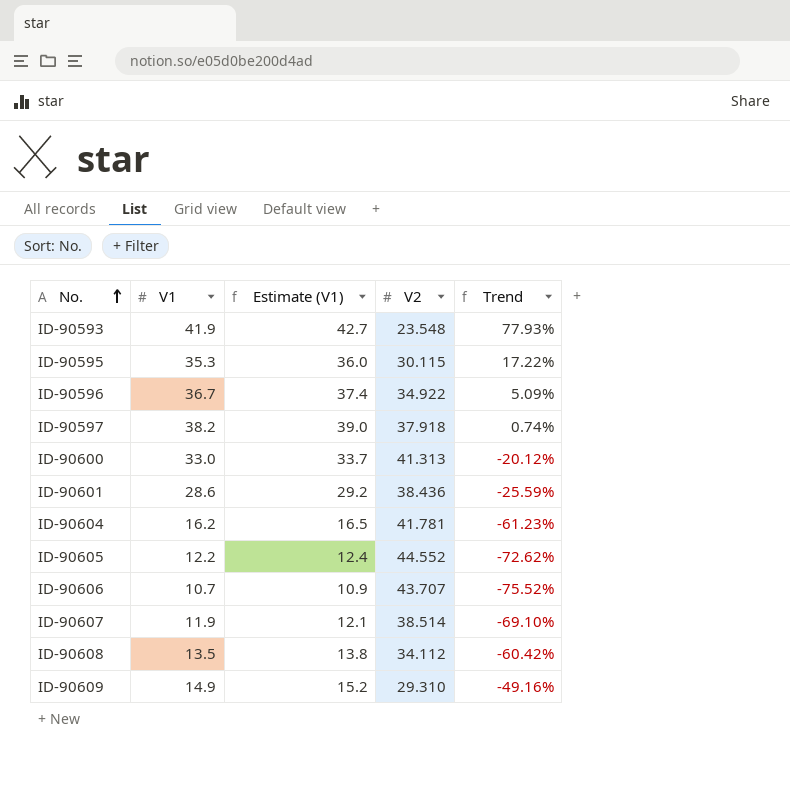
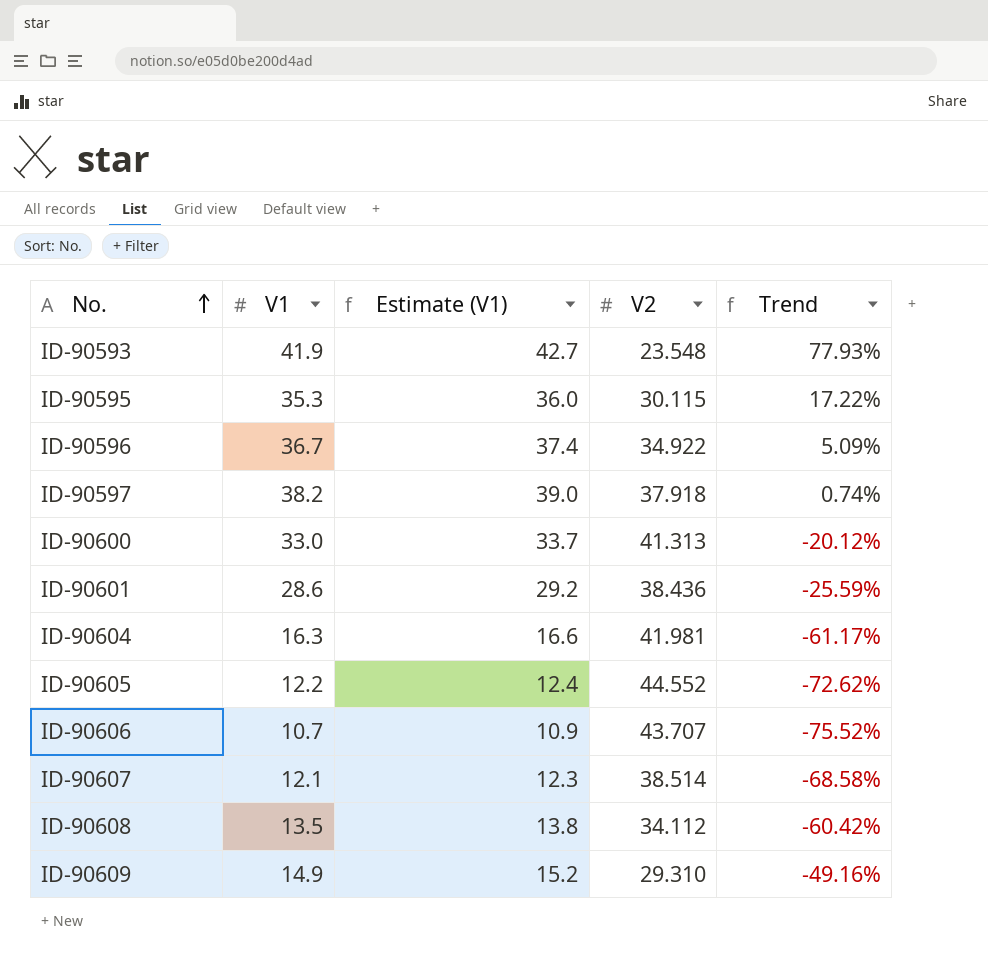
ID-90604 | V1: 16.2 -> 16.3
ID-90604 | Estimate (V1): 16.5 -> 16.6
ID-90604 | V2: 41.781 -> 41.981
ID-90604 | Trend: -61.23% -> -61.17%
ID-90607 | V1: 11.9 -> 12.1
ID-90607 | Estimate (V1): 12.1 -> 12.3
ID-90607 | Trend: -69.10% -> -68.58%

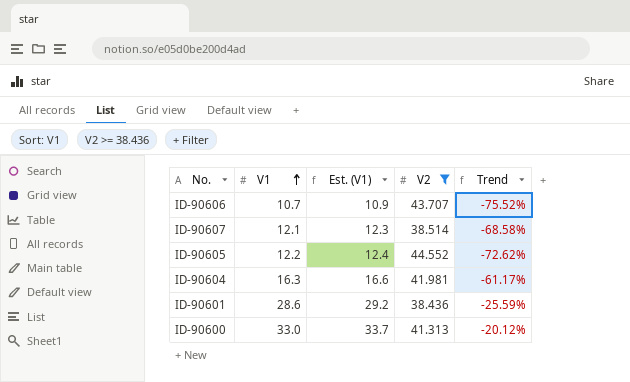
filter: none -> V2 >= 38.436
row order: No. ascending -> V1 ascending
column name: Estimate (V1) -> Est. (V1)

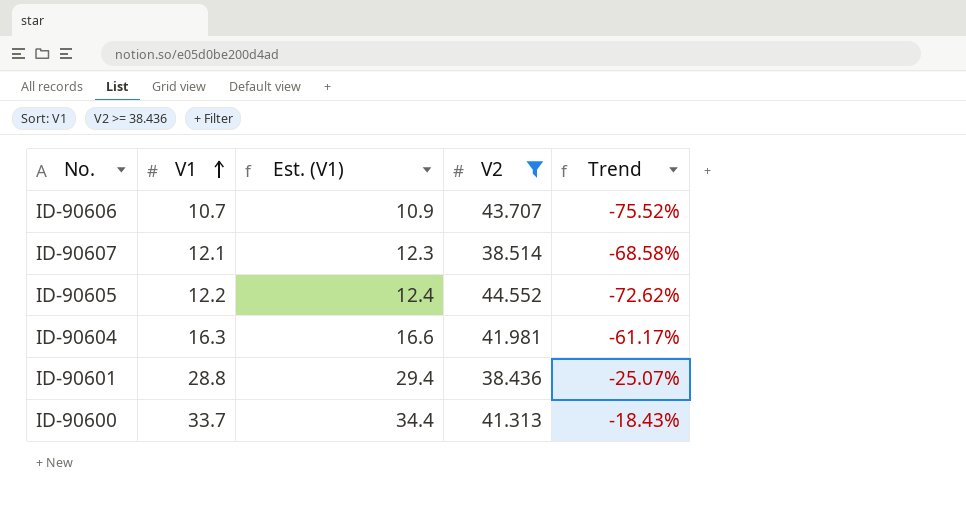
ID-90601 | V1: 28.6 -> 28.8
ID-90601 | Est. (V1): 29.2 -> 29.4
ID-90601 | Trend: -25.59% -> -25.07%
ID-90600 | V1: 33.0 -> 33.7
ID-90600 | Est. (V1): 33.7 -> 34.4
ID-90600 | Trend: -20.12% -> -18.43%

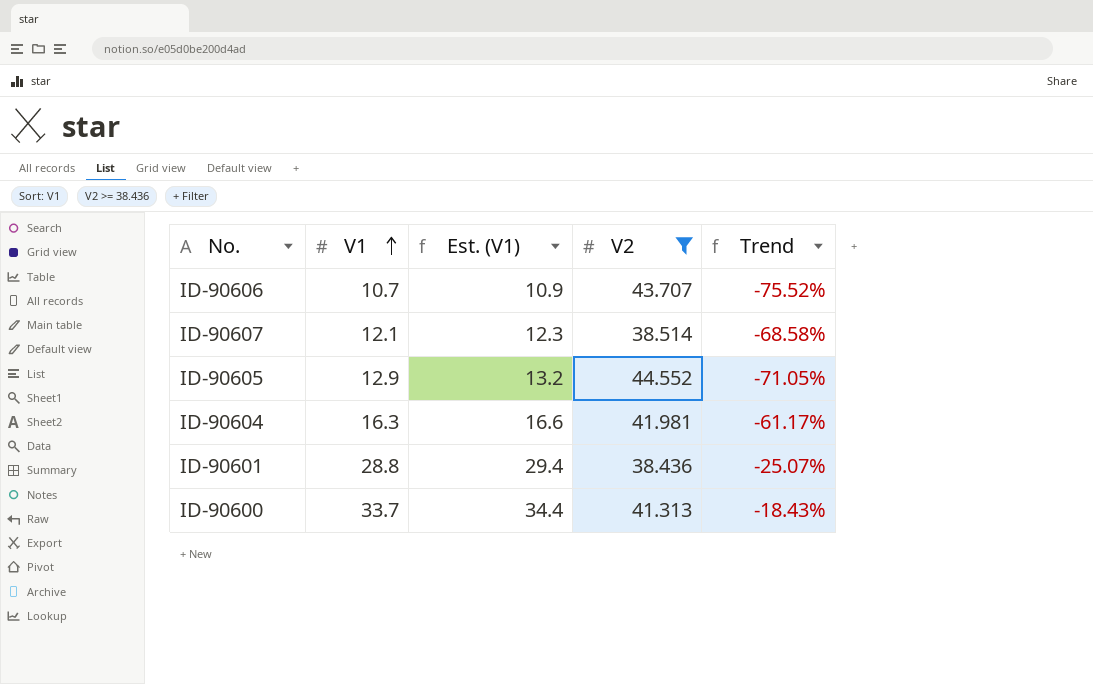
ID-90605 | V1: 12.2 -> 12.9
ID-90605 | Est. (V1): 12.4 -> 13.2
ID-90605 | Trend: -72.62% -> -71.05%

